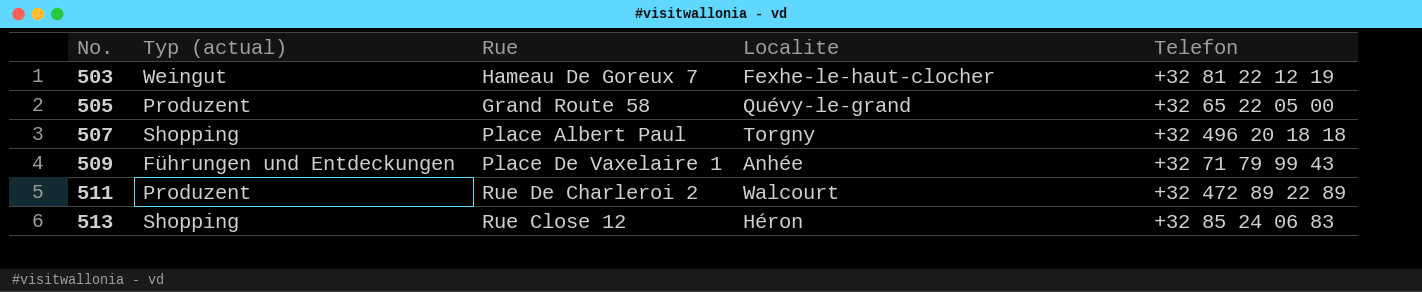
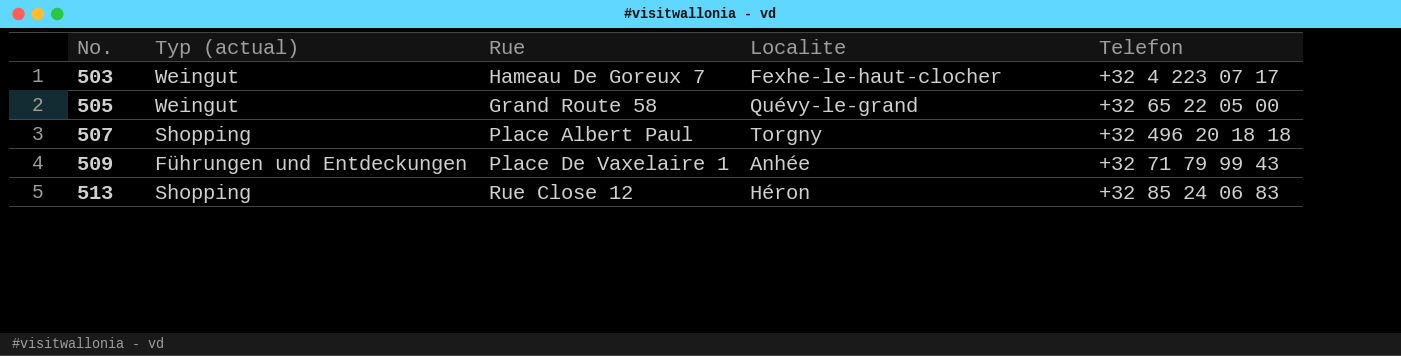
row 511: Produzent | Rue De Charleroi 2 | Walcourt | +32 472 89 22 89 -> none
503 | Telefon: +32 81 22 12 19 -> +32 4 223 07 17
505 | Typ (actual): Produzent -> Weingut

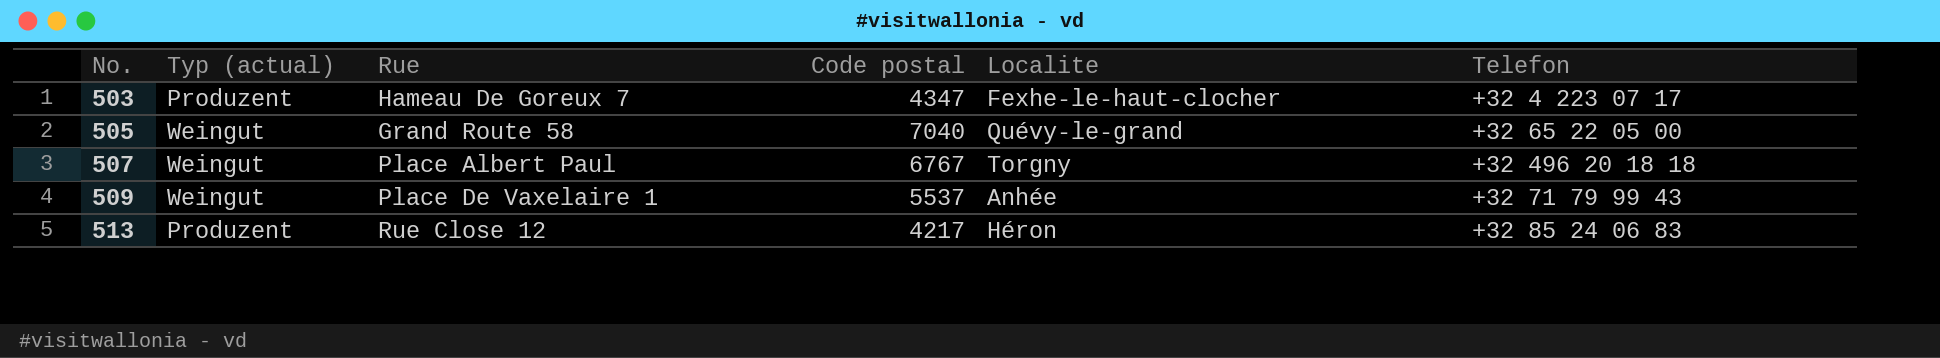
column Code postal | position: none -> 4
503 | Typ (actual): Weingut -> Produzent
507 | Typ (actual): Shopping -> Weingut
509 | Typ (actual): Führungen und Entdeckungen -> Weingut
513 | Typ (actual): Shopping -> Produzent

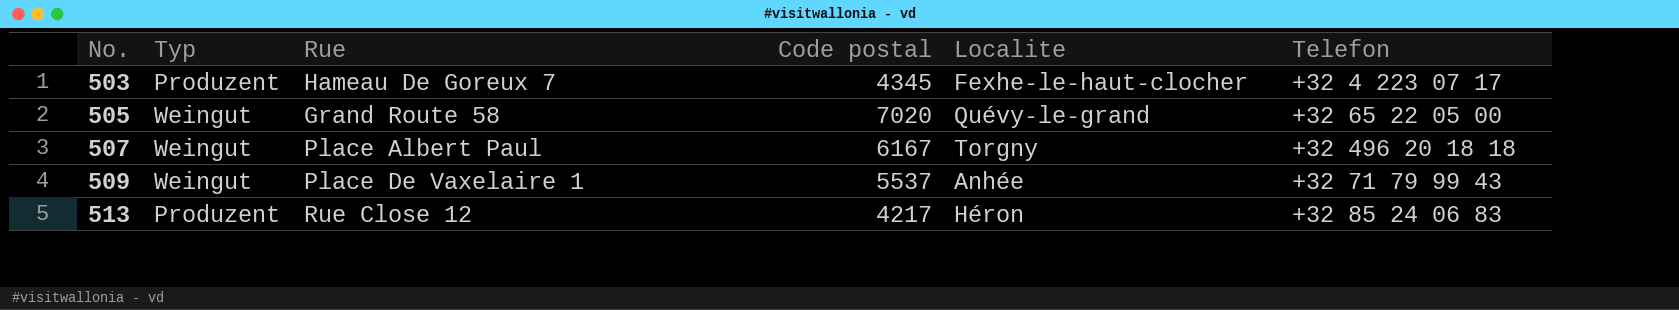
column name: Typ (actual) -> Typ
503 | Code postal: 4347 -> 4345
505 | Code postal: 7040 -> 7020
507 | Code postal: 6767 -> 6167

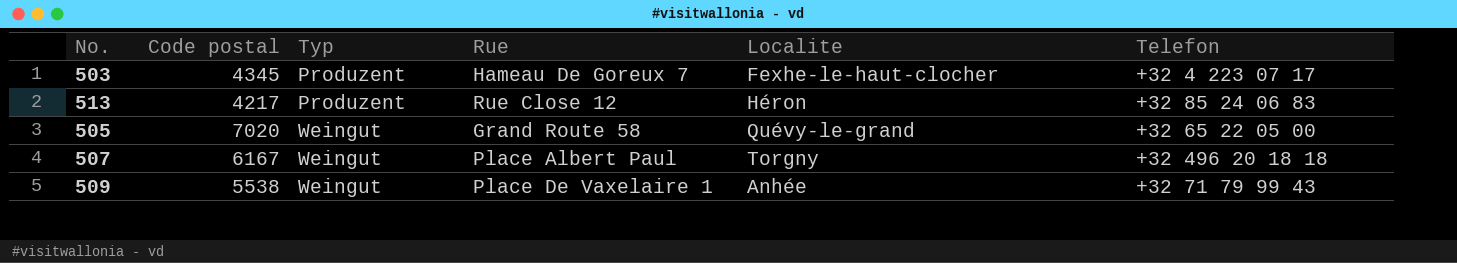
row order: No. ascending -> Typ ascending
column Code postal | position: 4 -> 2
509 | Code postal: 5537 -> 5538

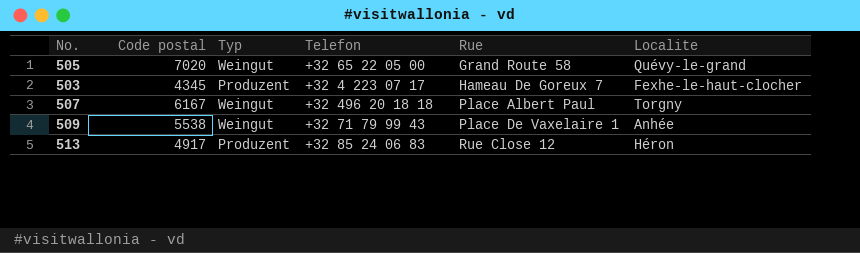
row order: Typ ascending -> Rue ascending
column Telefon | position: 6 -> 4
513 | Code postal: 4217 -> 4917

